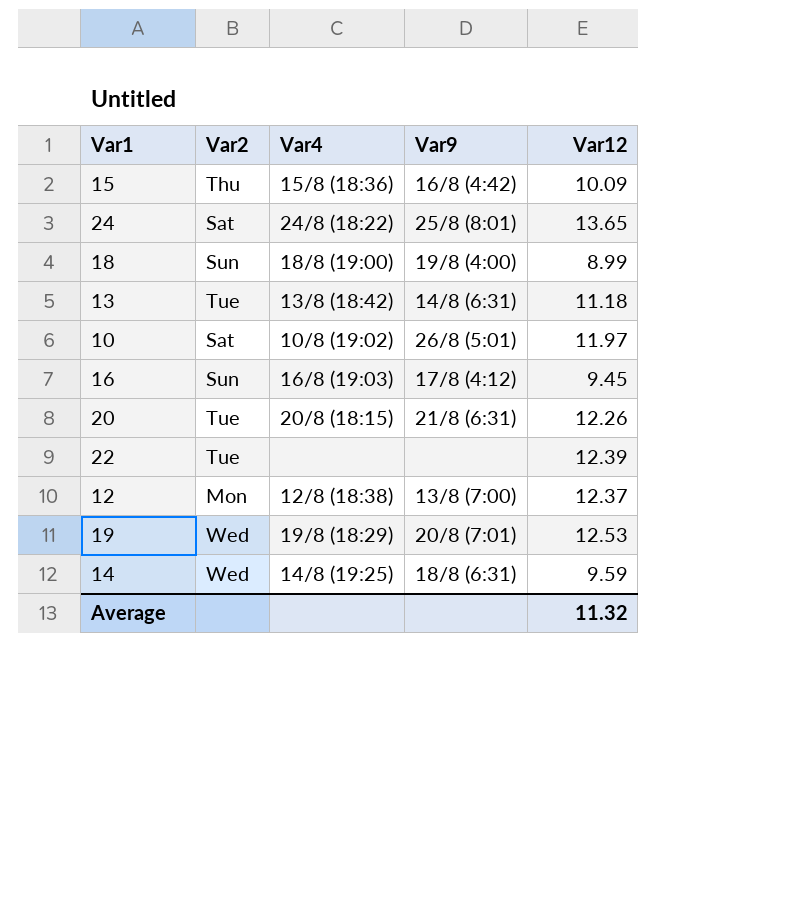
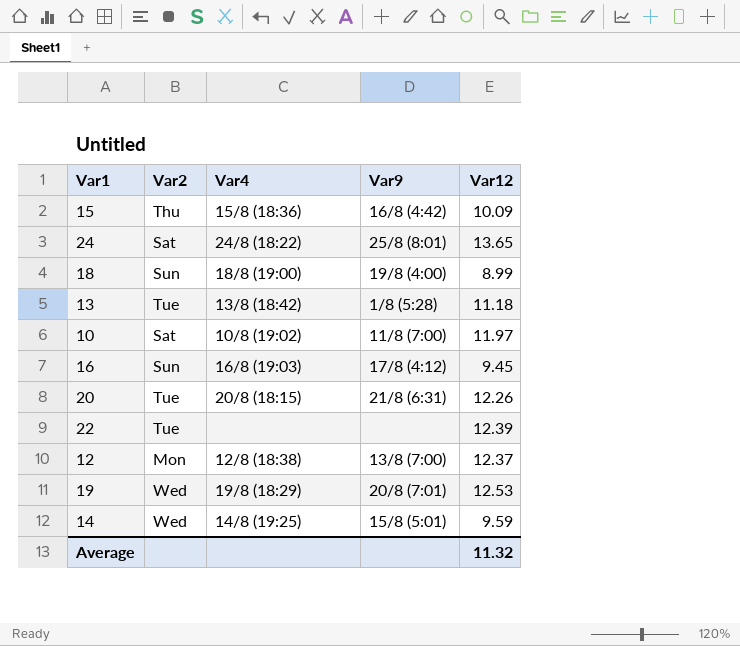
13 | Var9: 14/8 (6:31) -> 1/8 (5:28)
10 | Var9: 26/8 (5:01) -> 11/8 (7:00)
14 | Var9: 18/8 (6:31) -> 15/8 (5:01)

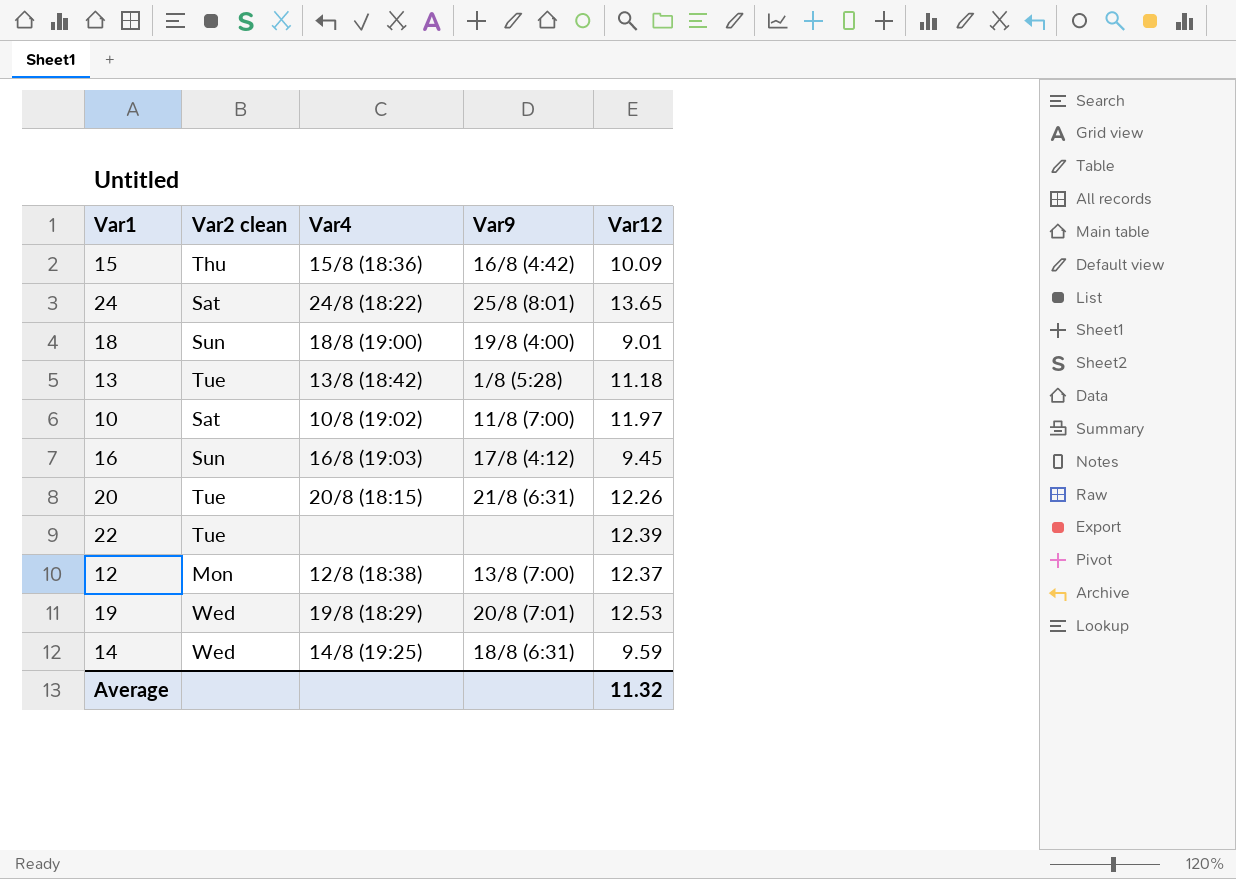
column name: Var2 -> Var2 clean
18 | Var12: 8.99 -> 9.01
14 | Var9: 15/8 (5:01) -> 18/8 (6:31)

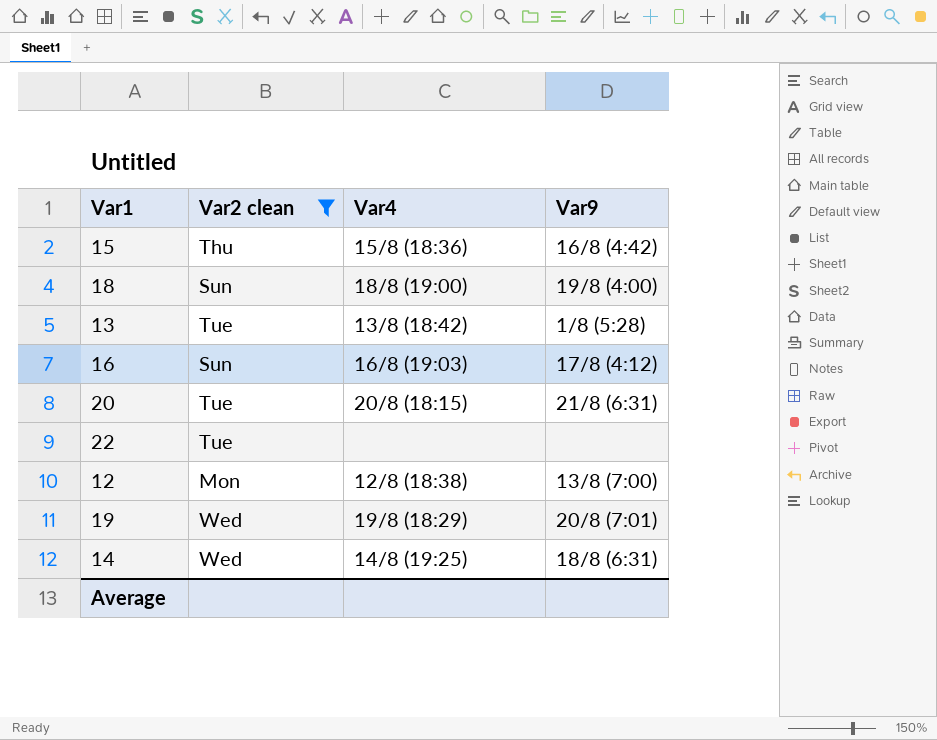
filter: none -> Var2 clean != Sat
column Var12 | position: 5 -> none

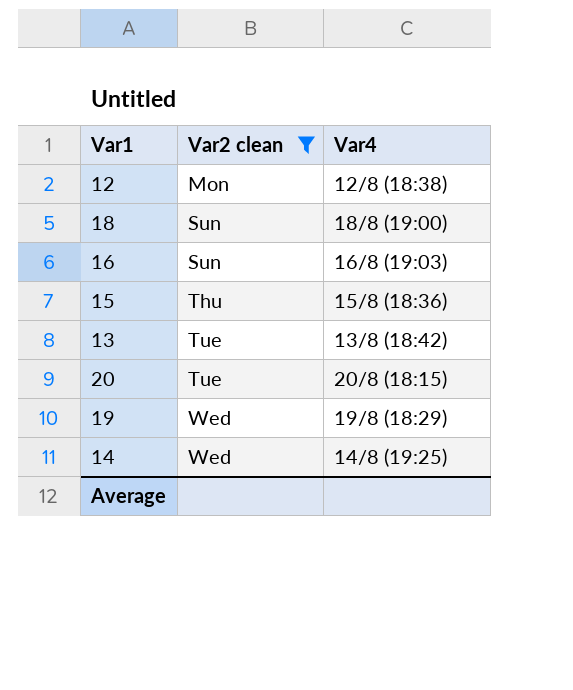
row order: none -> Var2 clean ascending
column Var9 | position: 4 -> none
row 22: Tue | none | none -> none

